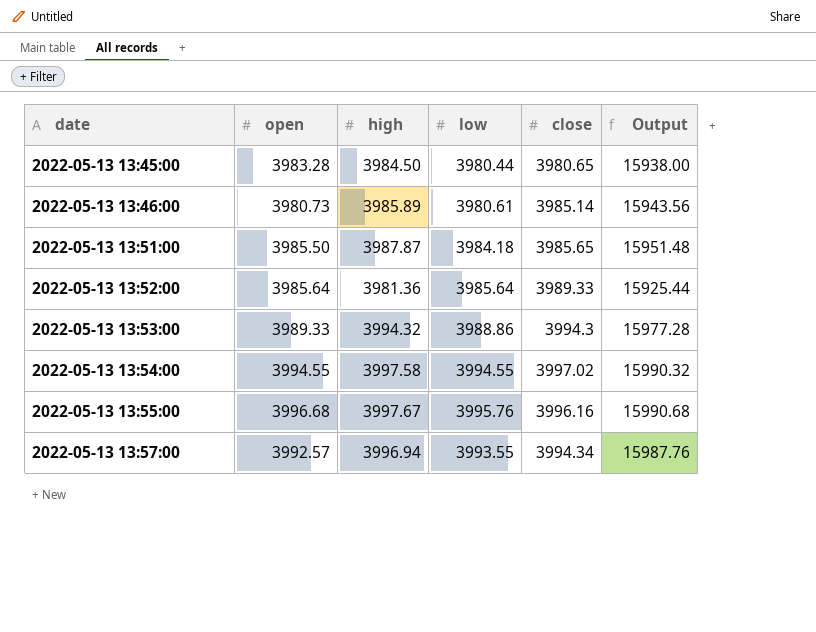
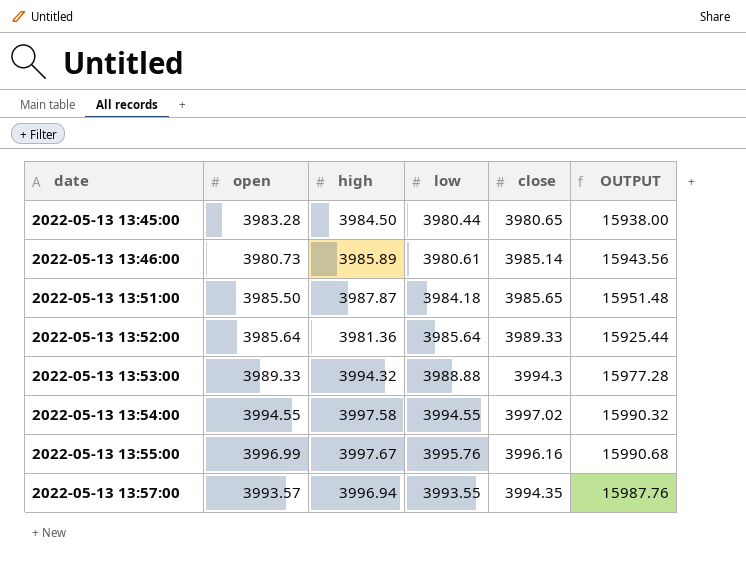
column name: Output -> OUTPUT
2022-05-13 13:53:00 | low: 3988.86 -> 3988.88
2022-05-13 13:55:00 | open: 3996.68 -> 3996.99
2022-05-13 13:57:00 | open: 3992.57 -> 3993.57
2022-05-13 13:57:00 | close: 3994.34 -> 3994.35

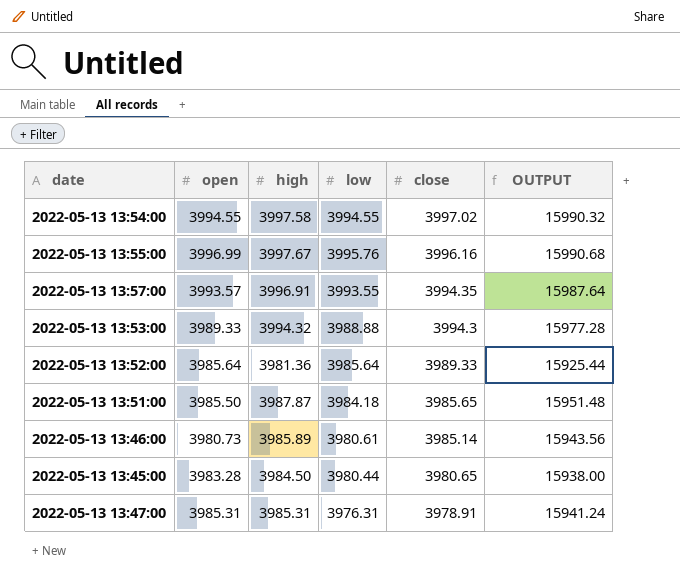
row order: date ascending -> close descending
2022-05-13 13:57:00 | high: 3996.94 -> 3996.91
2022-05-13 13:57:00 | OUTPUT: 15987.76 -> 15987.64
row 2022-05-13 13:47:00: none -> 3985.31 | 3985.31 | 3976.31 | 3978.91 | 15941.24

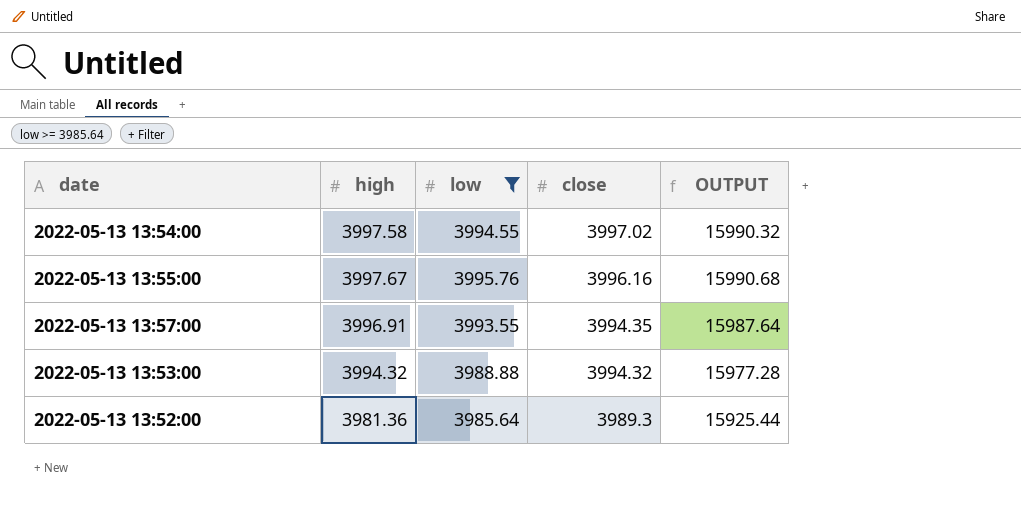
filter: none -> low >= 3985.64
column open | position: 2 -> none
2022-05-13 13:53:00 | close: 3994.3 -> 3994.32
2022-05-13 13:52:00 | close: 3989.33 -> 3989.3

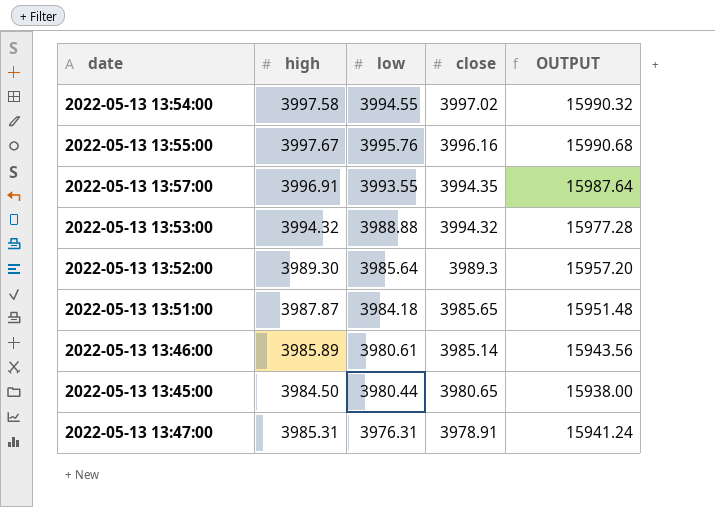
filter: low >= 3985.64 -> none
2022-05-13 13:52:00 | high: 3981.36 -> 3989.30
2022-05-13 13:52:00 | OUTPUT: 15925.44 -> 15957.20

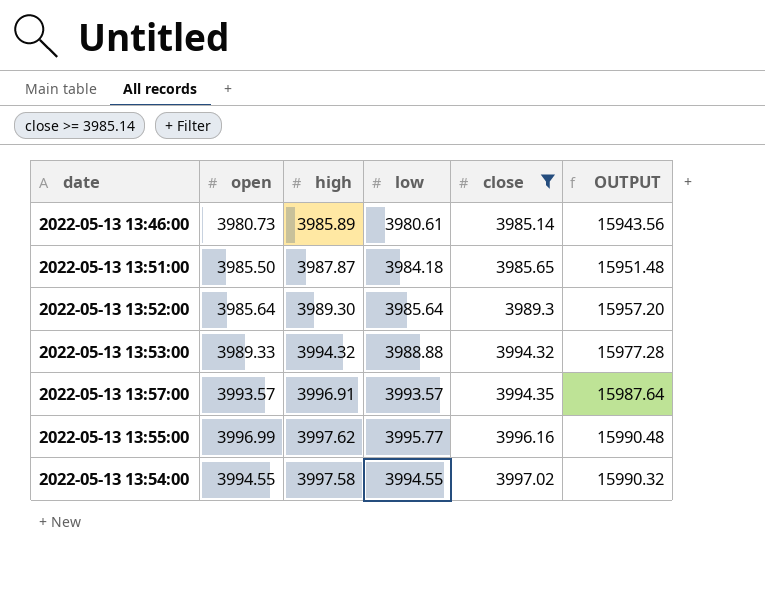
filter: none -> close >= 3985.14
row order: close descending -> close ascending
column open | position: none -> 2
2022-05-13 13:57:00 | low: 3993.55 -> 3993.57
2022-05-13 13:55:00 | high: 3997.67 -> 3997.62
2022-05-13 13:55:00 | low: 3995.76 -> 3995.77
2022-05-13 13:55:00 | OUTPUT: 15990.68 -> 15990.48

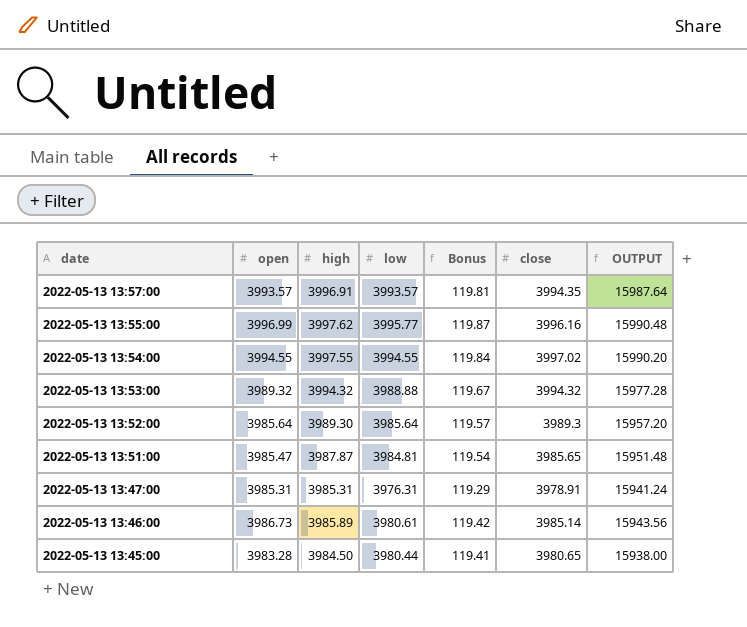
filter: close >= 3985.14 -> none
row order: close ascending -> date descending
column Bonus | formula: none -> [low] * 0.03
2022-05-13 13:54:00 | high: 3997.58 -> 3997.55
2022-05-13 13:54:00 | OUTPUT: 15990.32 -> 15990.20
2022-05-13 13:53:00 | open: 3989.33 -> 3989.32
2022-05-13 13:51:00 | open: 3985.50 -> 3985.47
2022-05-13 13:51:00 | low: 3984.18 -> 3984.81
2022-05-13 13:46:00 | open: 3980.73 -> 3986.73

